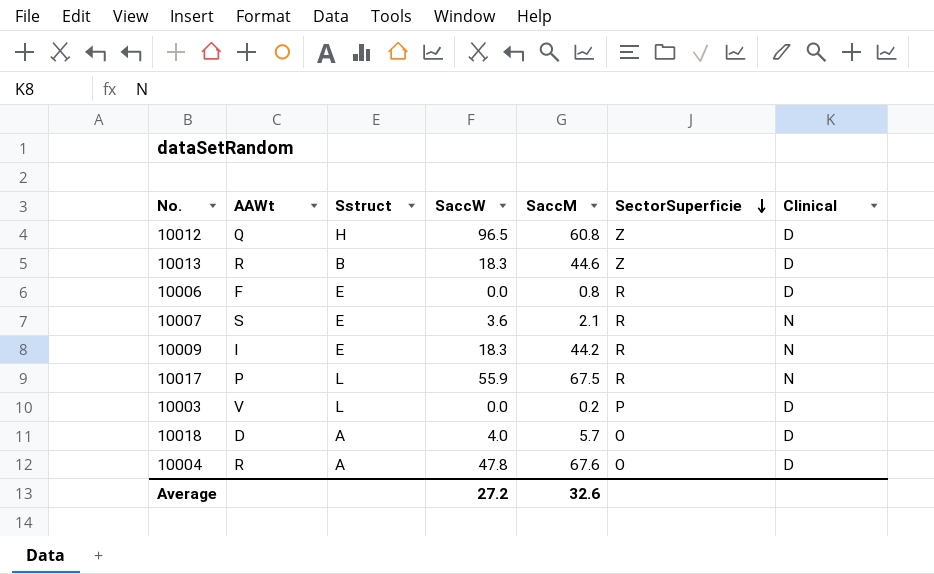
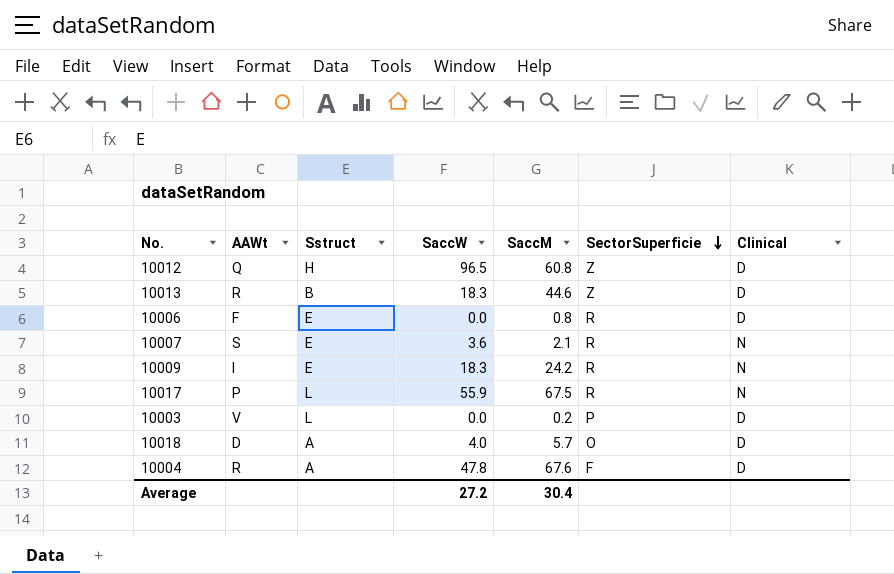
10009 | SaccM: 44.2 -> 24.2
10004 | SectorSuperficie: O -> F
Average | SaccM: 32.6 -> 30.4

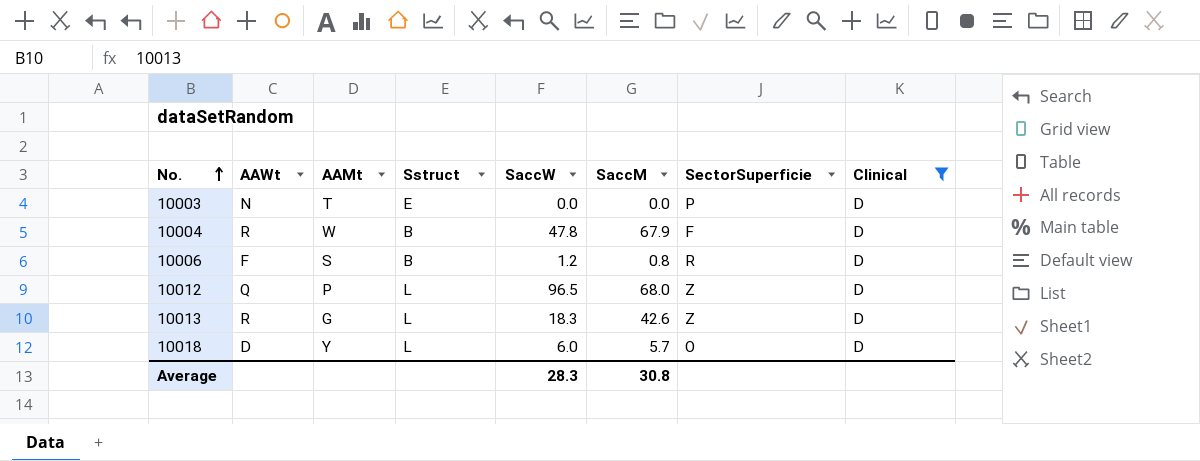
filter: none -> Clinical = D
row order: SectorSuperficie descending -> No. ascending
column AAMt | position: none -> 3
10003 | AAWt: V -> N
10003 | Sstruct: L -> E
10003 | SaccM: 0.2 -> 0.0
10004 | Sstruct: A -> B
10004 | SaccM: 67.6 -> 67.9
10006 | Sstruct: E -> B
10006 | SaccW: 0.0 -> 1.2
10012 | Sstruct: H -> L
10012 | SaccM: 60.8 -> 68.0
10013 | Sstruct: B -> L
10013 | SaccM: 44.6 -> 42.6
10018 | Sstruct: A -> L
10018 | SaccW: 4.0 -> 6.0
Average | SaccW: 27.2 -> 28.3
Average | SaccM: 30.4 -> 30.8

